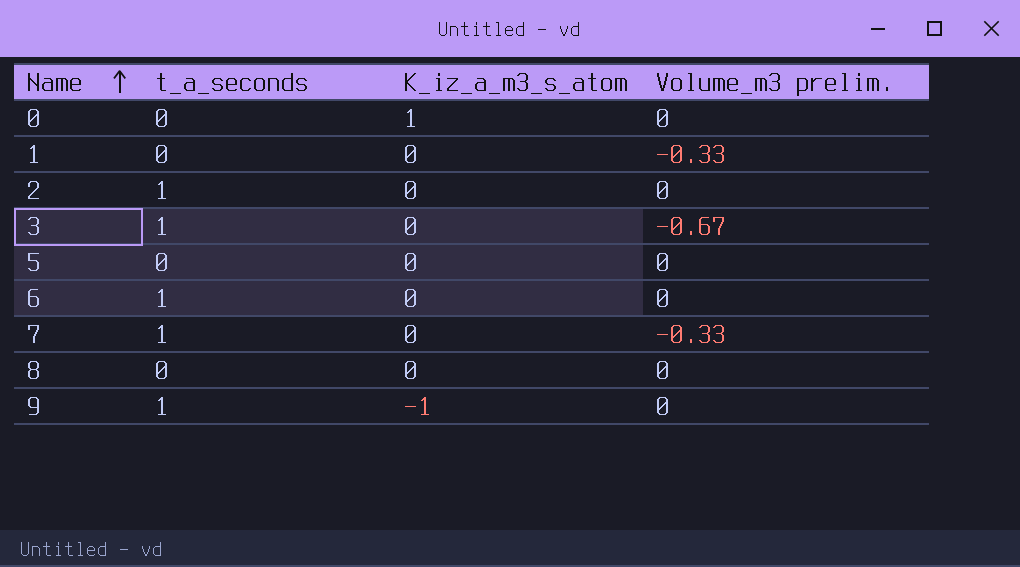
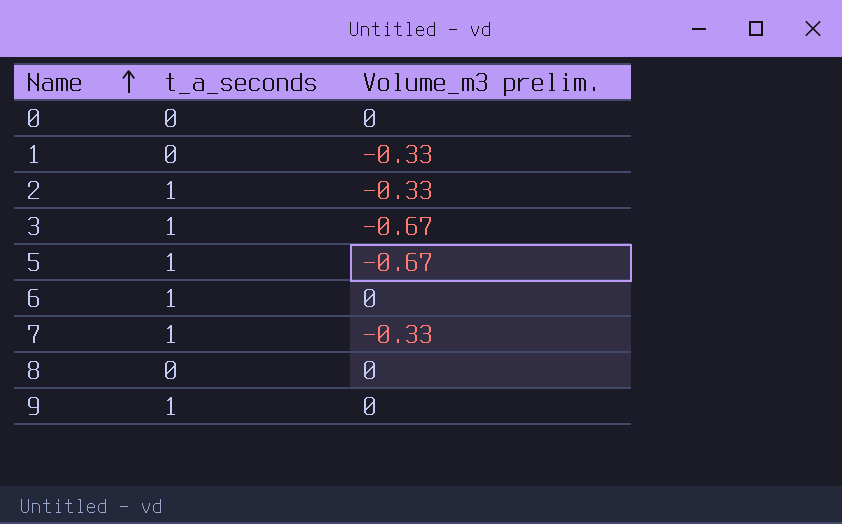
column K_iz_a_m3_s_atom | position: 3 -> none
2 | Volume_m3 prelim.: 0 -> -0.33
5 | t_a_seconds: 0 -> 1
5 | Volume_m3 prelim.: 0 -> -0.67

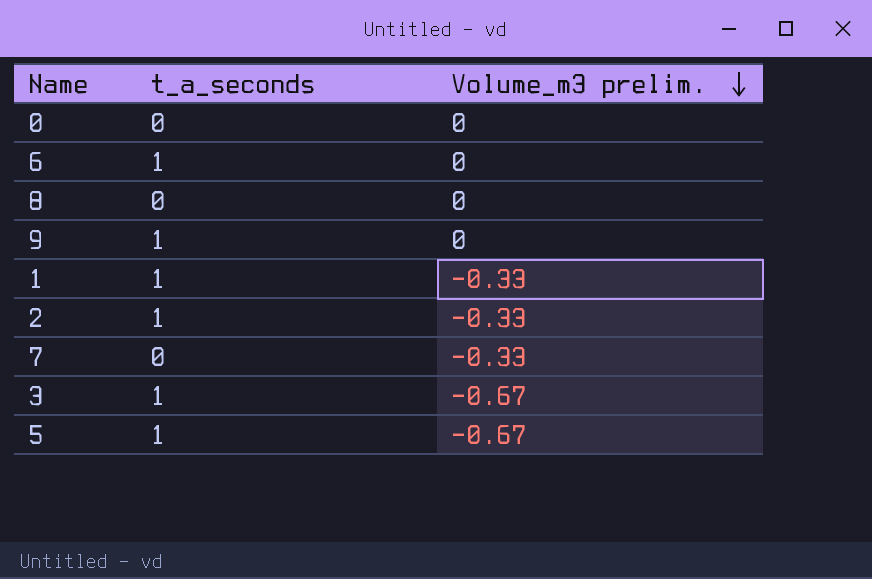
row order: Name ascending -> Volume_m3 prelim. descending
1 | t_a_seconds: 0 -> 1
7 | t_a_seconds: 1 -> 0

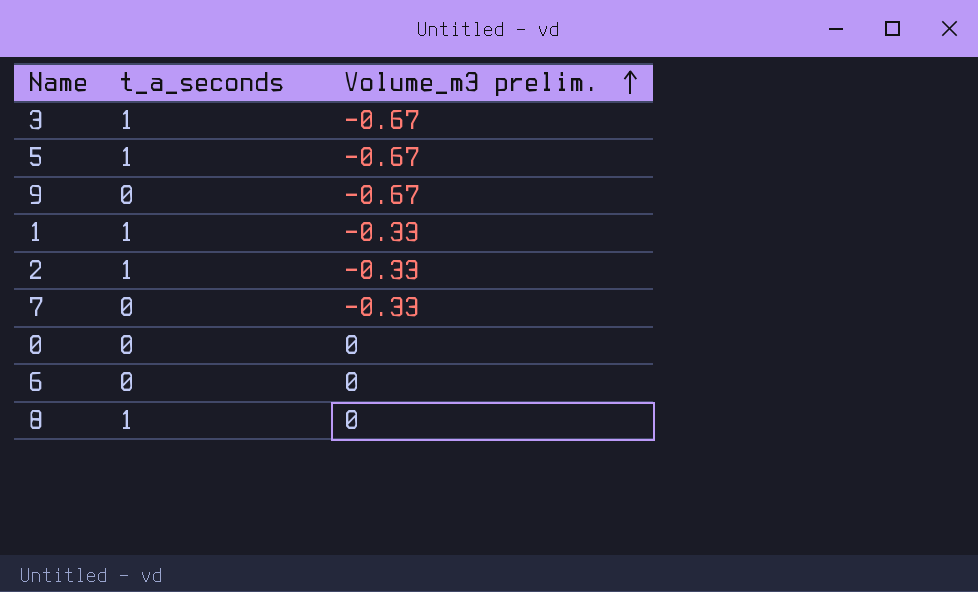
row order: Volume_m3 prelim. descending -> Volume_m3 prelim. ascending
9 | t_a_seconds: 1 -> 0
9 | Volume_m3 prelim.: 0 -> -0.67
6 | t_a_seconds: 1 -> 0
8 | t_a_seconds: 0 -> 1

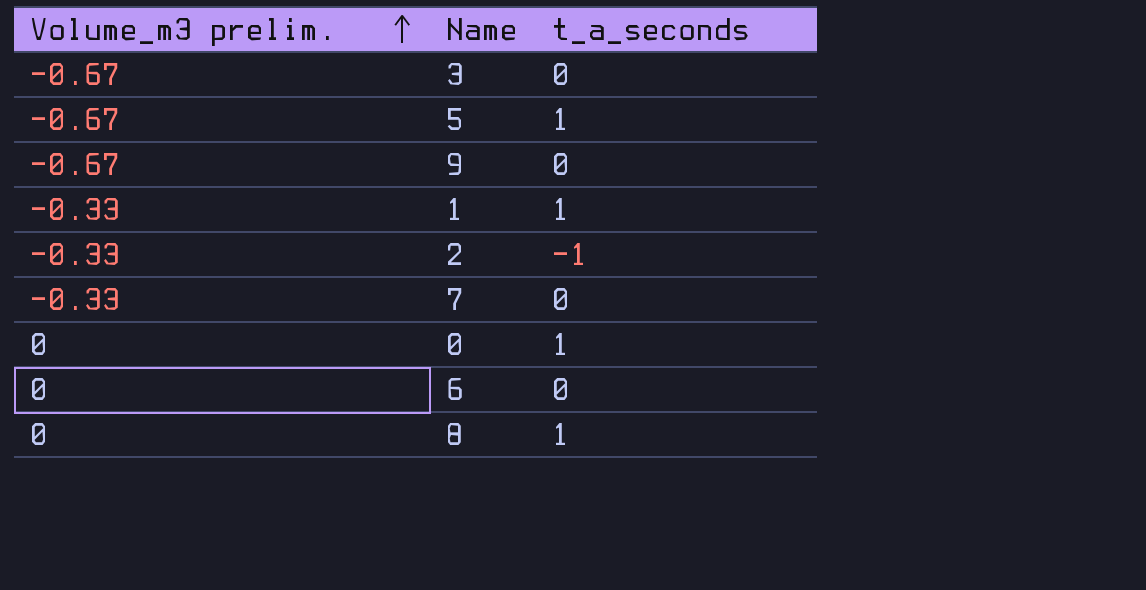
column Volume_m3 prelim. | position: 3 -> 1
3 | t_a_seconds: 1 -> 0
2 | t_a_seconds: 1 -> -1
0 | t_a_seconds: 0 -> 1

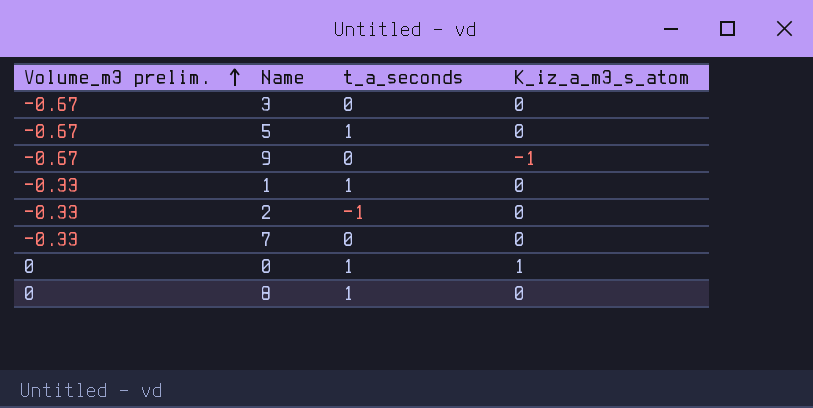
column K_iz_a_m3_s_atom | position: none -> 4
row 6: 0 | 0 -> none

